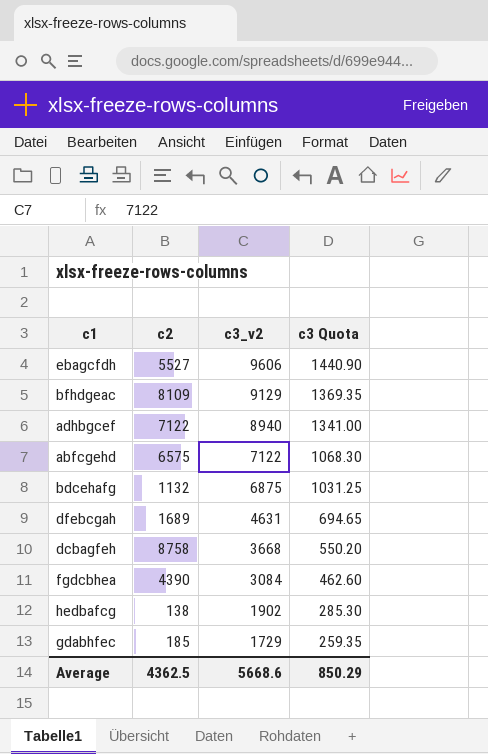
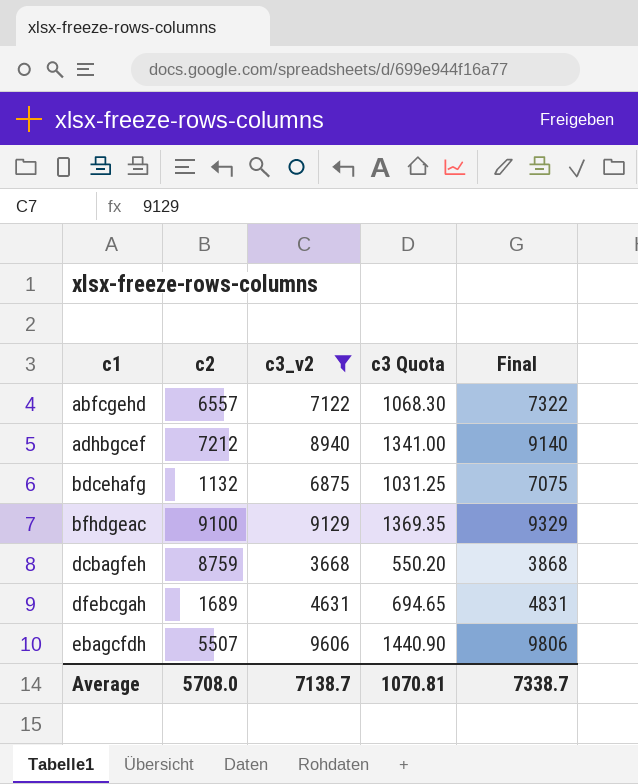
filter: none -> c3_v2 >= 3668
row order: c3_v2 descending -> c1 ascending
column Final | formula: none -> [c3_v2] + 200
abfcgehd | c2: 6575 -> 6557
adhbgcef | c2: 7122 -> 7212
bfhdgeac | c2: 8109 -> 9100
dcbagfeh | c2: 8758 -> 8759
ebagcfdh | c2: 5527 -> 5507
Average | c2: 4362.5 -> 5708.0
Average | c3_v2: 5668.6 -> 7138.7
Average | c3 Quota: 850.29 -> 1070.81

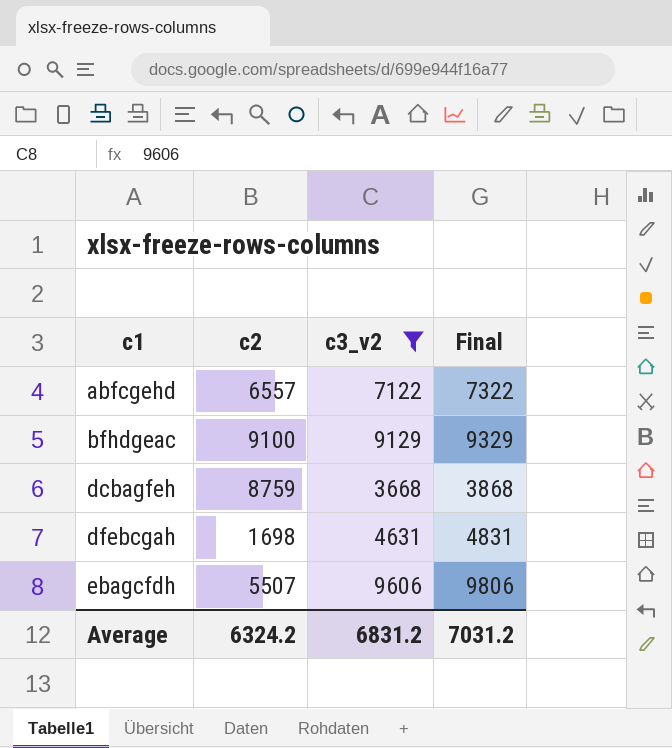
column c3 Quota | formula: [c3_v2] * 0.15 -> none
row adhbgcef: 7212 | 8940 | 1341.00 | 9140 -> none
row bdcehafg: 1132 | 6875 | 1031.25 | 7075 -> none
dfebcgah | c2: 1689 -> 1698
Average | c2: 5708.0 -> 6324.2
Average | c3_v2: 7138.7 -> 6831.2
Average | Final: 7338.7 -> 7031.2

